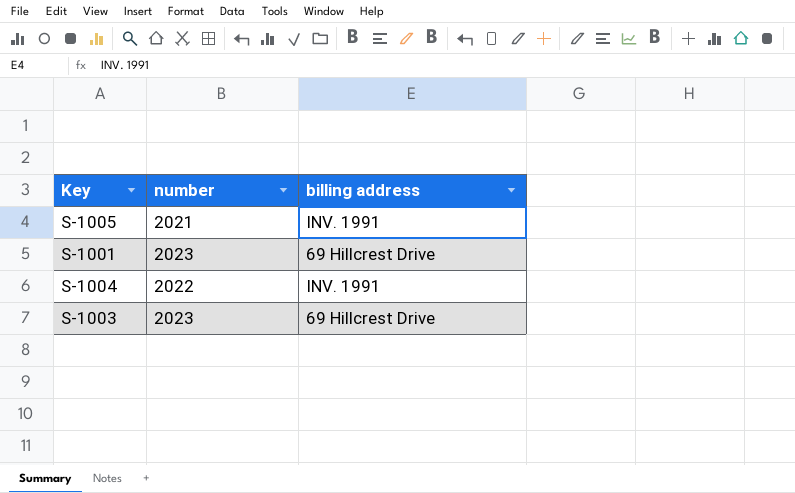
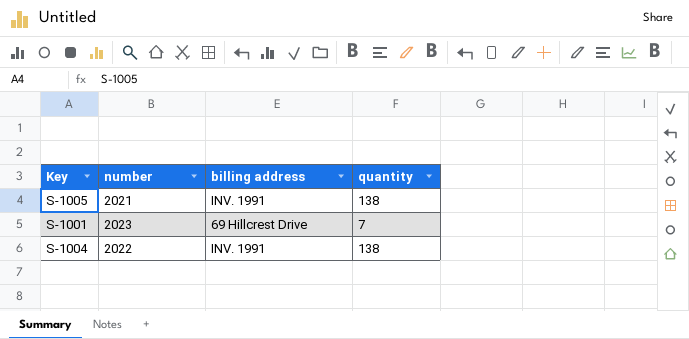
column quantity | position: none -> 4
row S-1003: 2023 | 69 Hillcrest Drive -> none

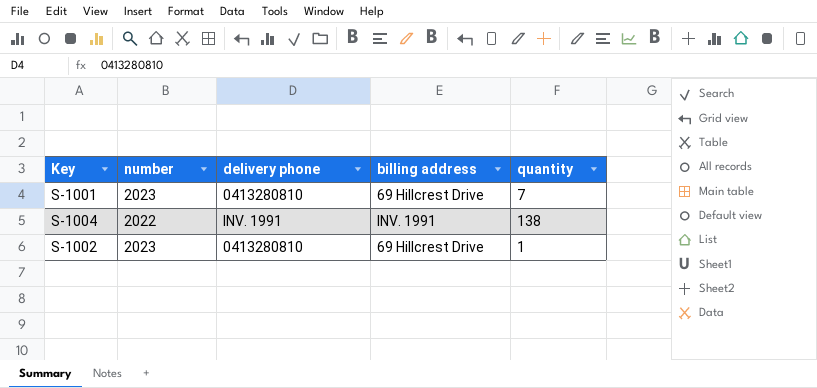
column delivery phone | position: none -> 3
row S-1005: 2021 | INV. 1991 | 138 -> none
row S-1002: none -> 2023 | 0413280810 | 69 Hillcrest Drive | 1

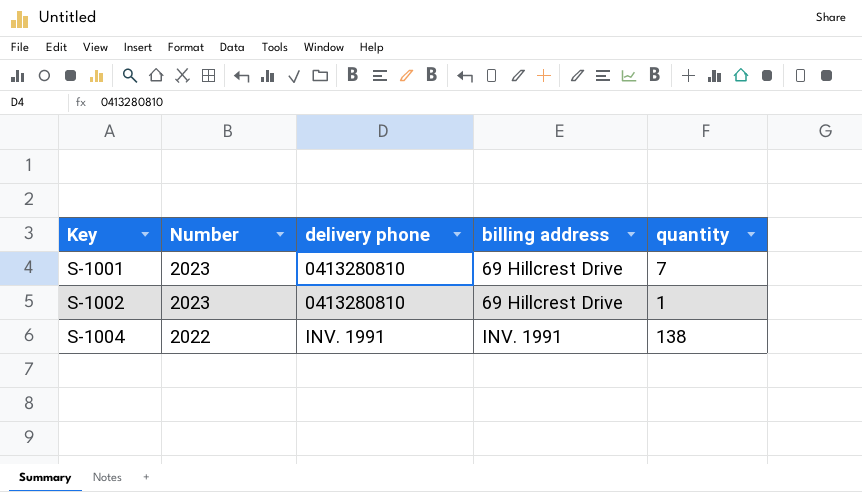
row order: none -> Key ascending
column name: number -> Number

